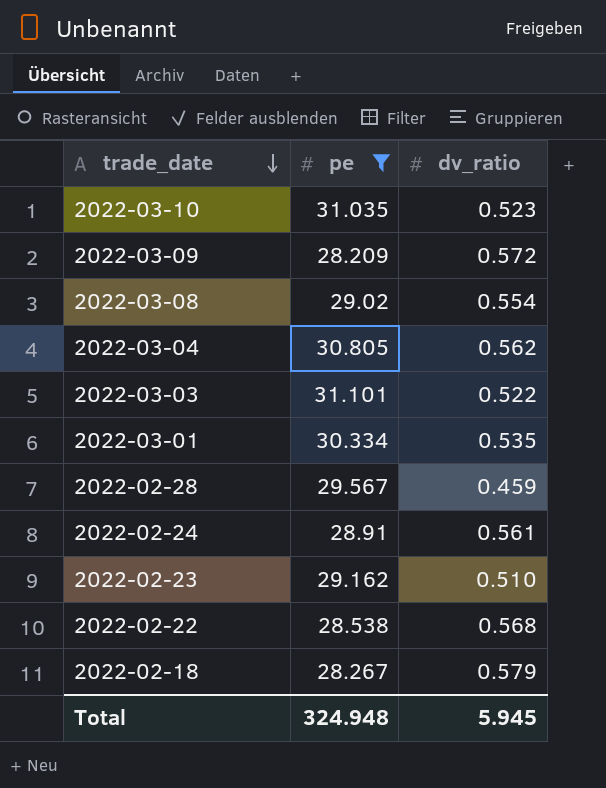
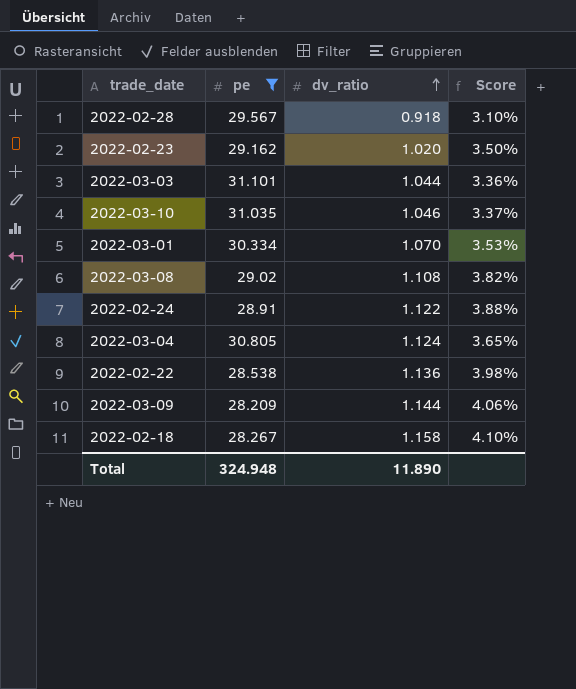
row order: trade_date descending -> dv_ratio ascending
column Score | formula: none -> [dv_ratio] / [pe]
2022-02-28 | dv_ratio: 0.459 -> 0.918
2022-02-23 | dv_ratio: 0.510 -> 1.020
2022-03-03 | dv_ratio: 0.522 -> 1.044
2022-03-10 | dv_ratio: 0.523 -> 1.046
2022-03-01 | dv_ratio: 0.535 -> 1.070
2022-03-08 | dv_ratio: 0.554 -> 1.108
2022-02-24 | dv_ratio: 0.561 -> 1.122
2022-03-04 | dv_ratio: 0.562 -> 1.124
2022-02-22 | dv_ratio: 0.568 -> 1.136
2022-03-09 | dv_ratio: 0.572 -> 1.144
2022-02-18 | dv_ratio: 0.579 -> 1.158
Total | dv_ratio: 5.945 -> 11.890

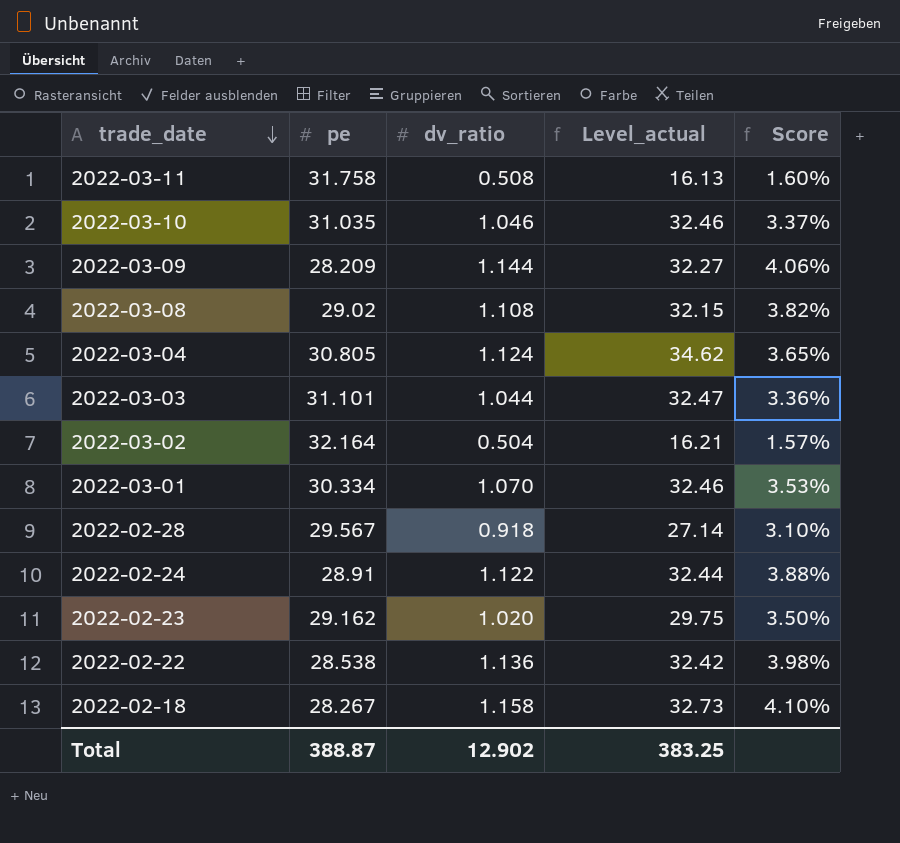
filter: pe <= 31.101 -> none
row order: dv_ratio ascending -> trade_date descending
column Level_actual | formula: none -> [pe] * [dv_ratio]
Total | pe: 324.948 -> 388.87
Total | dv_ratio: 11.890 -> 12.902

